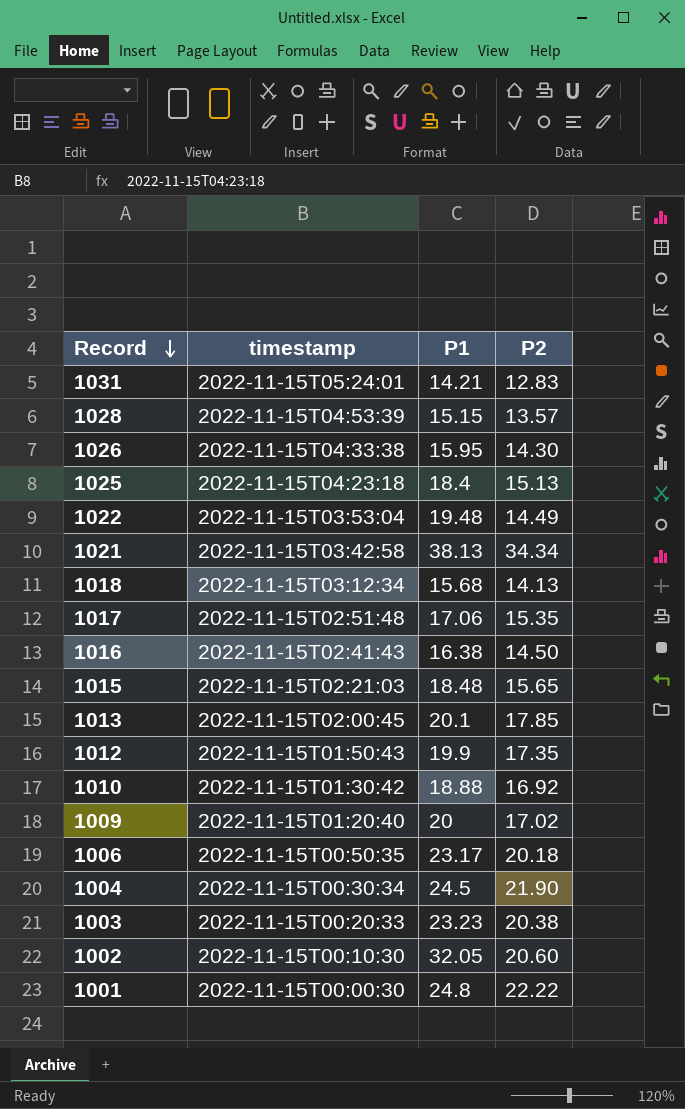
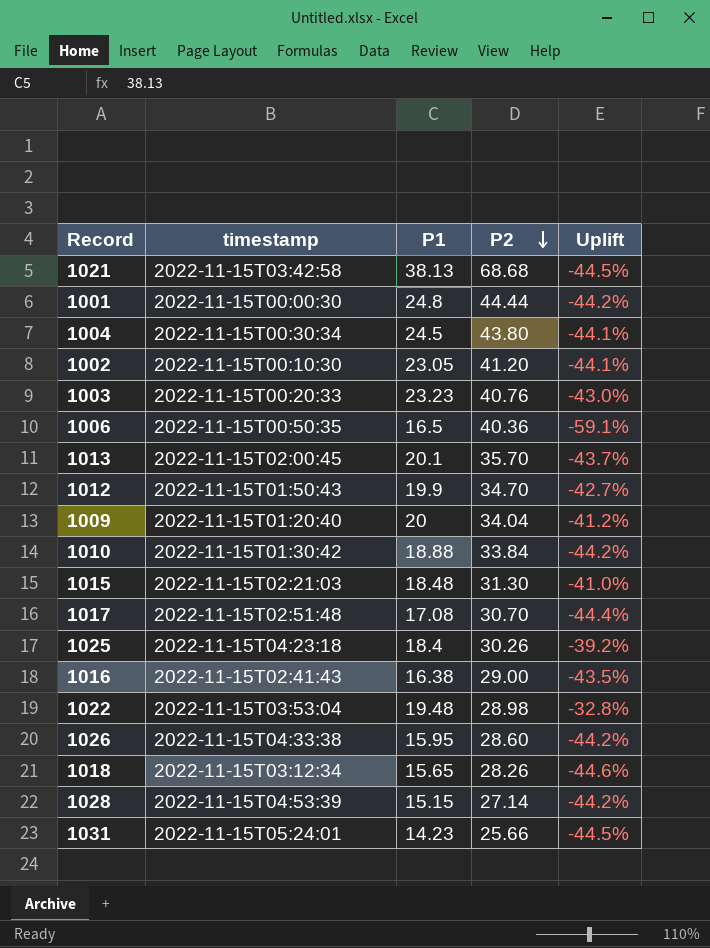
row order: Record descending -> P2 descending
column Uplift | formula: none -> ([P1] - [P2]) / [P2]
1021 | P2: 34.34 -> 68.68
1001 | P2: 22.22 -> 44.44
1004 | P2: 21.90 -> 43.80
1002 | P1: 32.05 -> 23.05
1002 | P2: 20.60 -> 41.20
1003 | P2: 20.38 -> 40.76
1006 | P1: 23.17 -> 16.5
1006 | P2: 20.18 -> 40.36
1013 | P2: 17.85 -> 35.70
1012 | P2: 17.35 -> 34.70
1009 | P2: 17.02 -> 34.04
1010 | P2: 16.92 -> 33.84
1015 | P2: 15.65 -> 31.30
1017 | P1: 17.06 -> 17.08
1017 | P2: 15.35 -> 30.70
1025 | P2: 15.13 -> 30.26
1016 | P2: 14.50 -> 29.00
1022 | P2: 14.49 -> 28.98
1026 | P2: 14.30 -> 28.60
1018 | P1: 15.68 -> 15.65
1018 | P2: 14.13 -> 28.26
1028 | P2: 13.57 -> 27.14
1031 | P1: 14.21 -> 14.23
1031 | P2: 12.83 -> 25.66

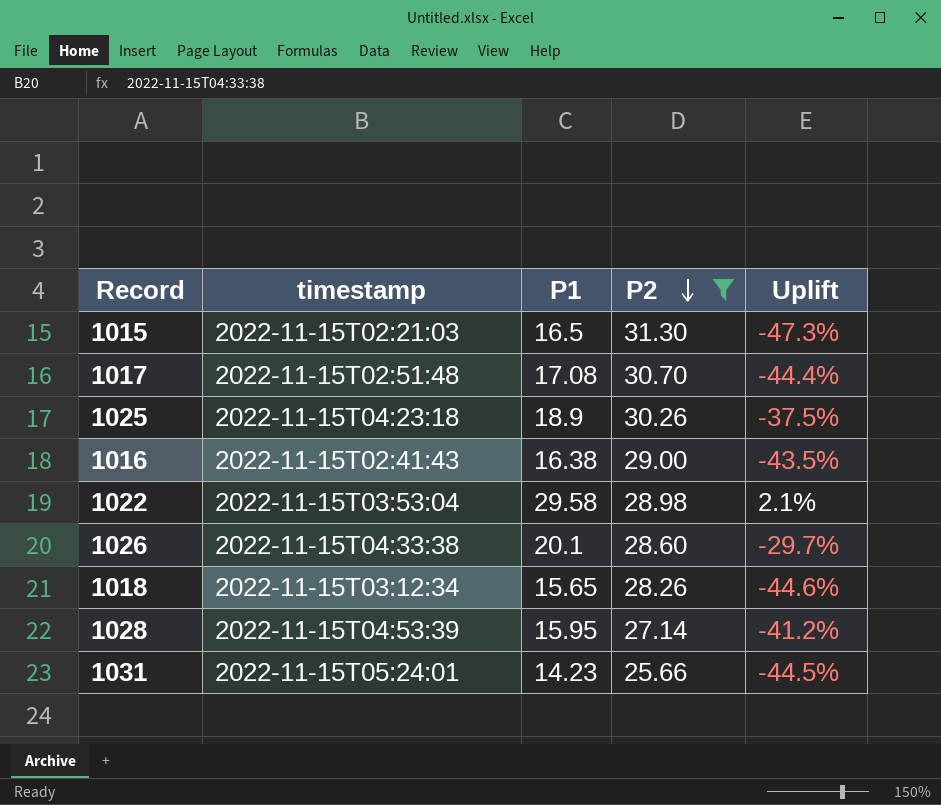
filter: none -> P2 <= 31.30
1015 | P1: 18.48 -> 16.5
1015 | Uplift: -41.0% -> -47.3%
1025 | P1: 18.4 -> 18.9
1025 | Uplift: -39.2% -> -37.5%
1022 | P1: 19.48 -> 29.58
1022 | Uplift: -32.8% -> 2.1%
1026 | P1: 15.95 -> 20.1
1026 | Uplift: -44.2% -> -29.7%
1028 | P1: 15.15 -> 15.95
1028 | Uplift: -44.2% -> -41.2%

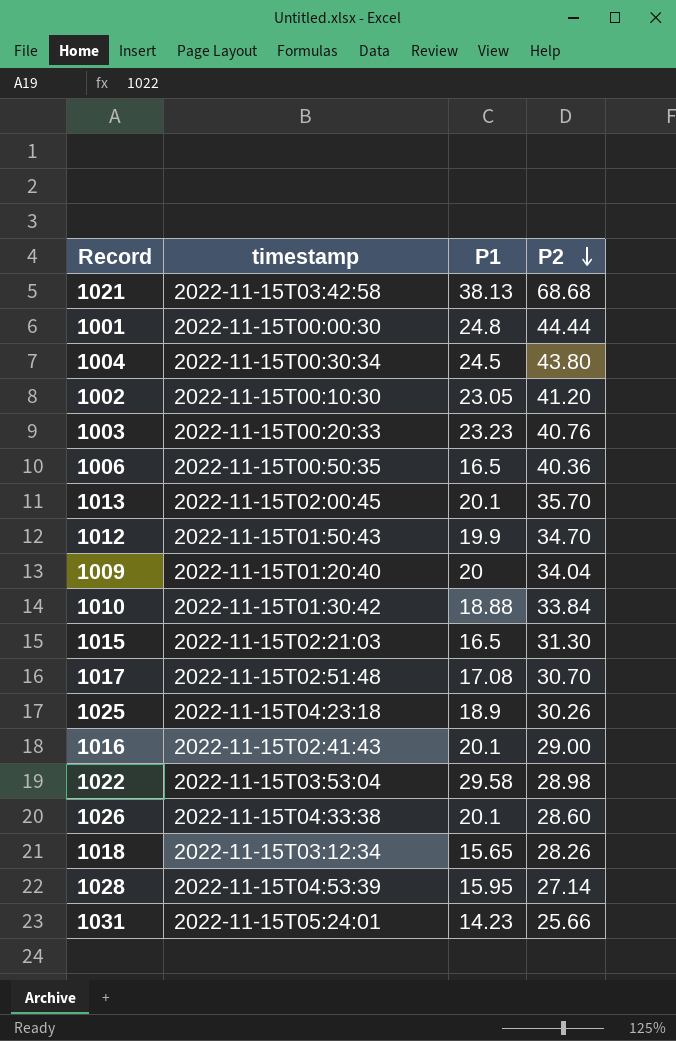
filter: P2 <= 31.30 -> none
column Uplift | formula: ([P1] - [P2]) / [P2] -> none
1016 | P1: 16.38 -> 20.1

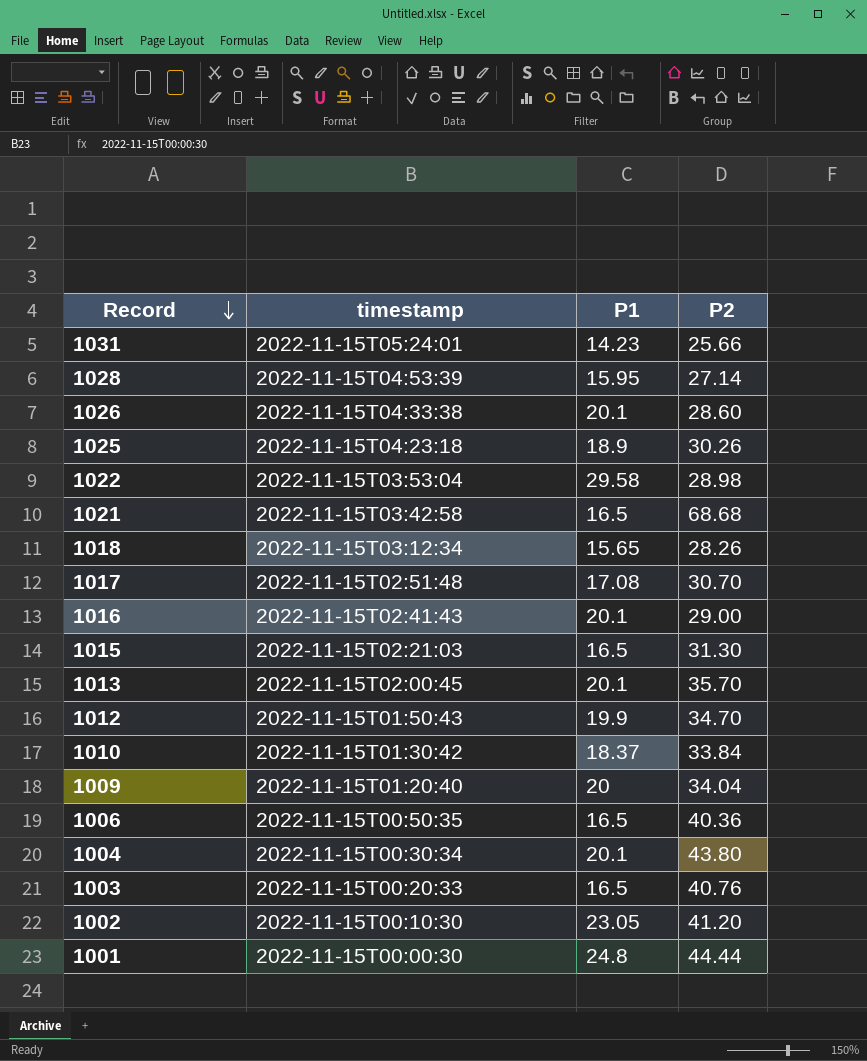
row order: P2 descending -> Record descending
1021 | P1: 38.13 -> 16.5
1010 | P1: 18.88 -> 18.37
1004 | P1: 24.5 -> 20.1
1003 | P1: 23.23 -> 16.5

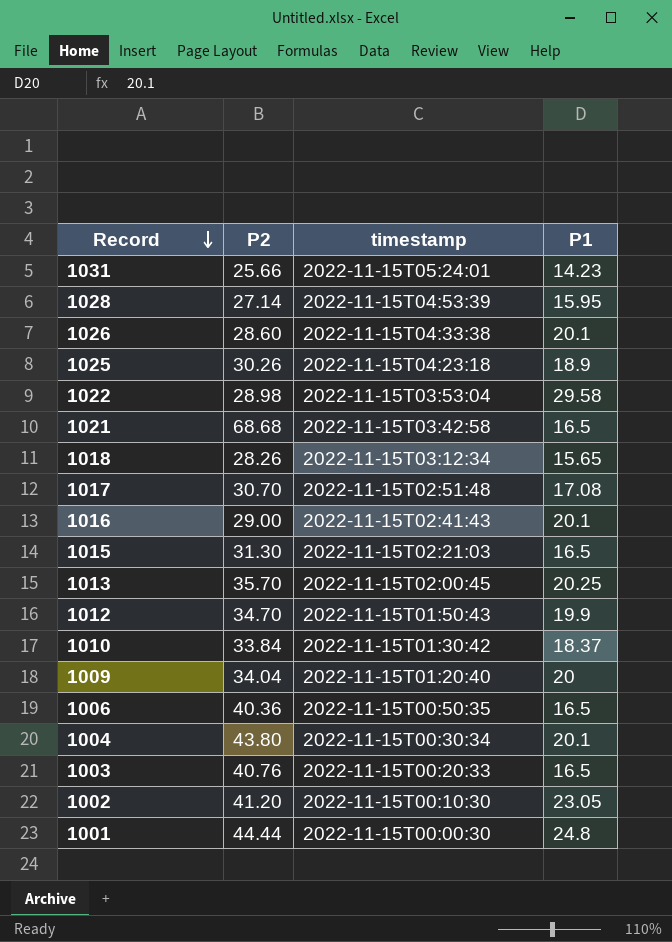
column P2 | position: 4 -> 2
1013 | P1: 20.1 -> 20.25

